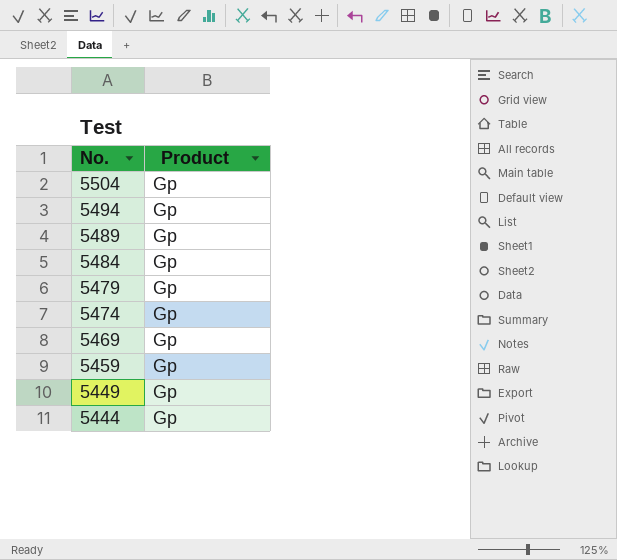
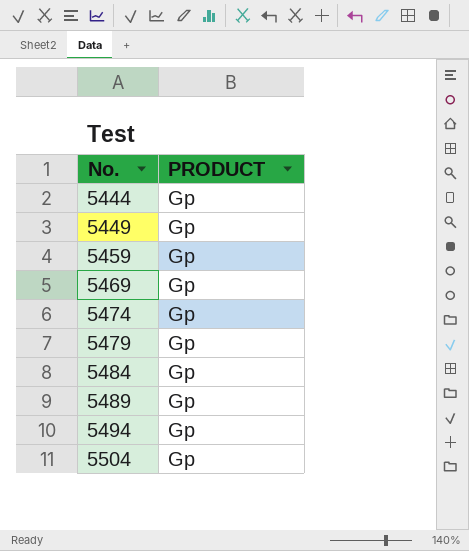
row order: No. descending -> No. ascending
column name: Product -> PRODUCT

